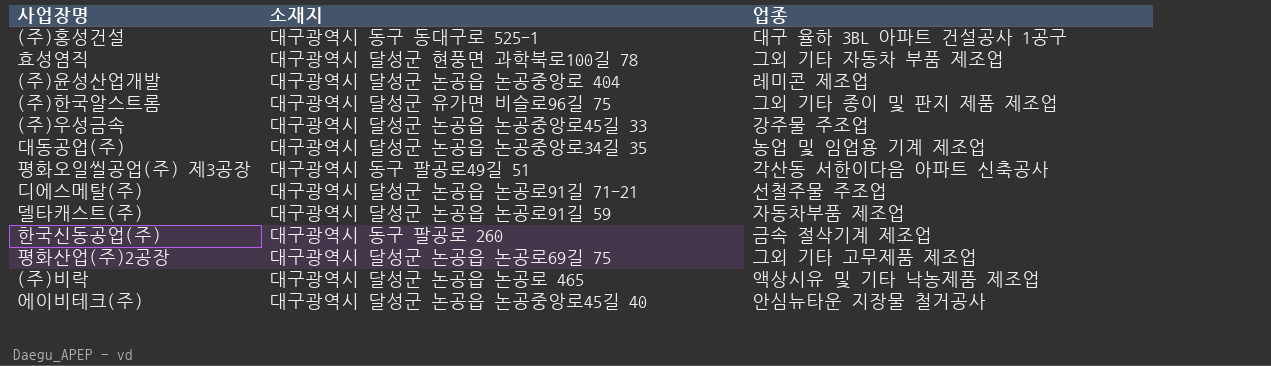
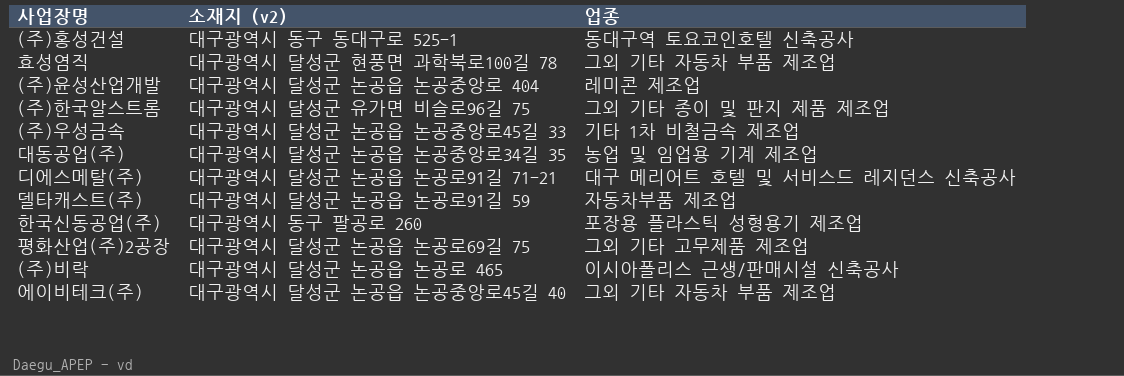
column name: 소재지 -> 소재지 (v2)
row 평화오일씰공업(주) 제3공장: 대구광역시 동구 팔공로49길 51 | 각산동 서한이다음 아파트 신축공사 -> none
(주)홍성건설 | 업종: 대구 율하 3BL 아파트 건설공사 1공구 -> 동대구역 토요코인호텔 신축공사
(주)우성금속 | 업종: 강주물 주조업 -> 기타 1차 비철금속 제조업
디에스메탈(주) | 업종: 선철주물 주조업 -> 대구 메리어트 호텔 및 서비스드 레지던스 신축공사
한국신동공업(주) | 업종: 금속 절삭기계 제조업 -> 포장용 플라스틱 성형용기 제조업
(주)비락 | 업종: 액상시유 및 기타 낙농제품 제조업 -> 이시아폴리스 근생/판매시설 신축공사
에이비테크(주) | 업종: 안심뉴타운 지장물 철거공사 -> 그외 기타 자동차 부품 제조업

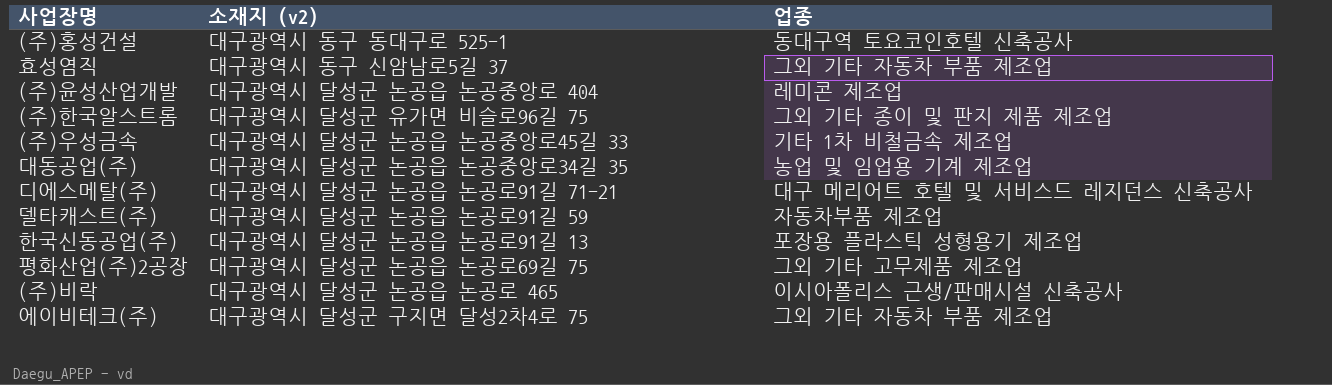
효성염직 | 소재지 (v2): 대구광역시 달성군 현풍면 과학북로100길 78 -> 대구광역시 동구 신암남로5길 37
한국신동공업(주) | 소재지 (v2): 대구광역시 동구 팔공로 260 -> 대구광역시 달성군 논공읍 논공로91길 13
에이비테크(주) | 소재지 (v2): 대구광역시 달성군 논공읍 논공중앙로45길 40 -> 대구광역시 달성군 구지면 달성2차4로 75

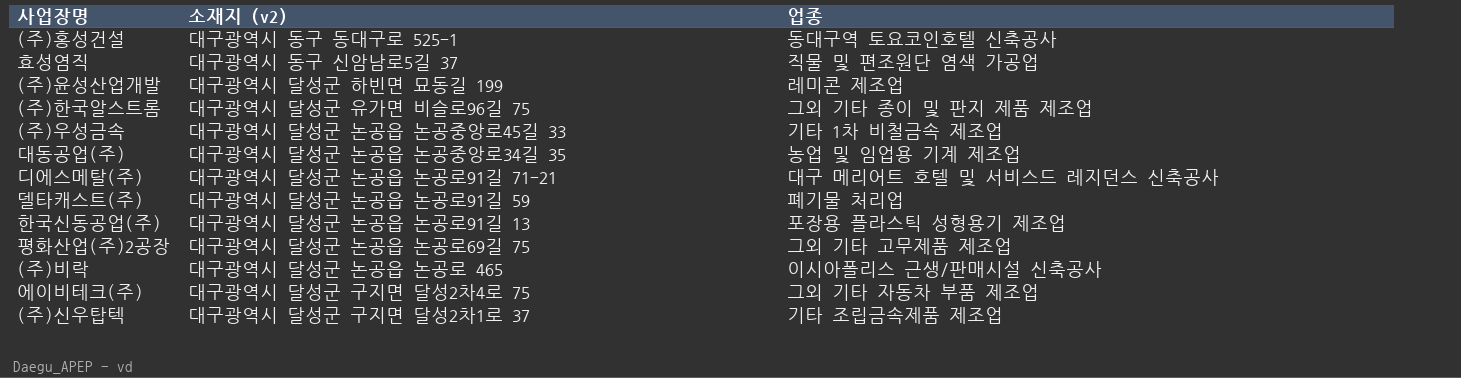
효성염직 | 업종: 그외 기타 자동차 부품 제조업 -> 직물 및 편조원단 염색 가공업
(주)윤성산업개발 | 소재지 (v2): 대구광역시 달성군 논공읍 논공중앙로 404 -> 대구광역시 달성군 하빈면 묘동길 199
델타캐스트(주) | 업종: 자동차부품 제조업 -> 폐기물 처리업
row (주)신우탑텍: none -> 대구광역시 달성군 구지면 달성2차1로 37 | 기타 조립금속제품 제조업

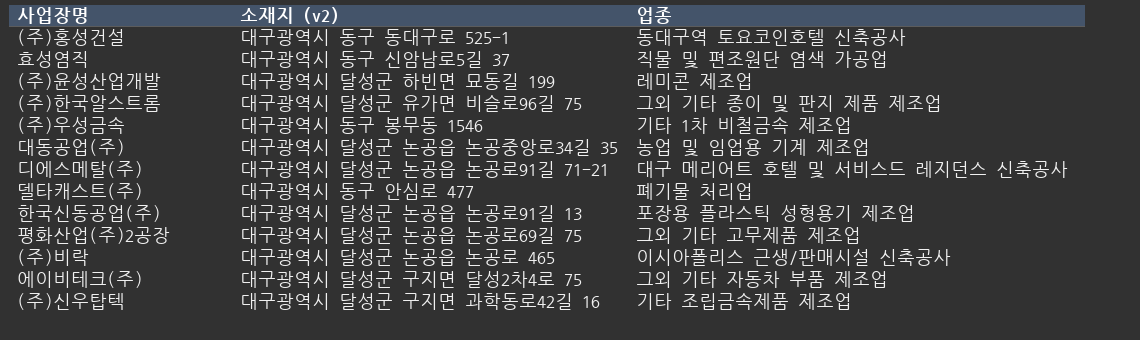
(주)우성금속 | 소재지 (v2): 대구광역시 달성군 논공읍 논공중앙로45길 33 -> 대구광역시 동구 봉무동 1546
델타캐스트(주) | 소재지 (v2): 대구광역시 달성군 논공읍 논공로91길 59 -> 대구광역시 동구 안심로 477
(주)신우탑텍 | 소재지 (v2): 대구광역시 달성군 구지면 달성2차1로 37 -> 대구광역시 달성군 구지면 과학동로42길 16

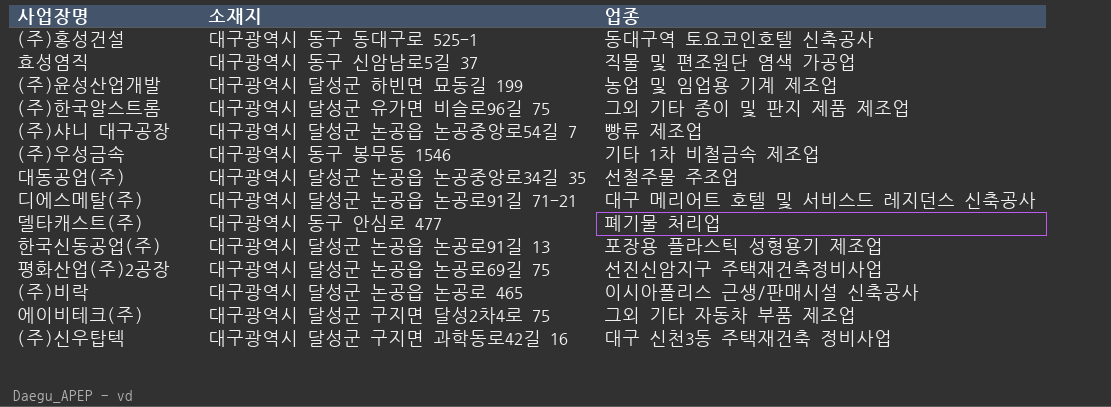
column name: 소재지 (v2) -> 소재지
(주)윤성산업개발 | 업종: 레미콘 제조업 -> 농업 및 임업용 기계 제조업
row (주)샤니 대구공장: none -> 대구광역시 달성군 논공읍 논공중앙로54길 7 | 빵류 제조업
대동공업(주) | 업종: 농업 및 임업용 기계 제조업 -> 선철주물 주조업
평화산업(주)2공장 | 업종: 그외 기타 고무제품 제조업 -> 선진신암지구 주택재건축정비사업
(주)신우탑텍 | 업종: 기타 조립금속제품 제조업 -> 대구 신천3동 주택재건축 정비사업

